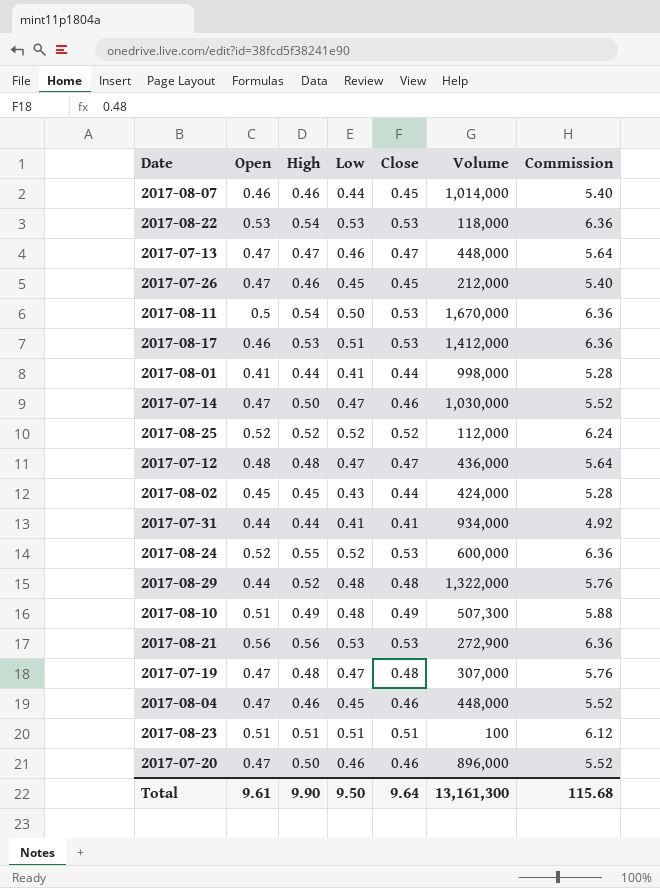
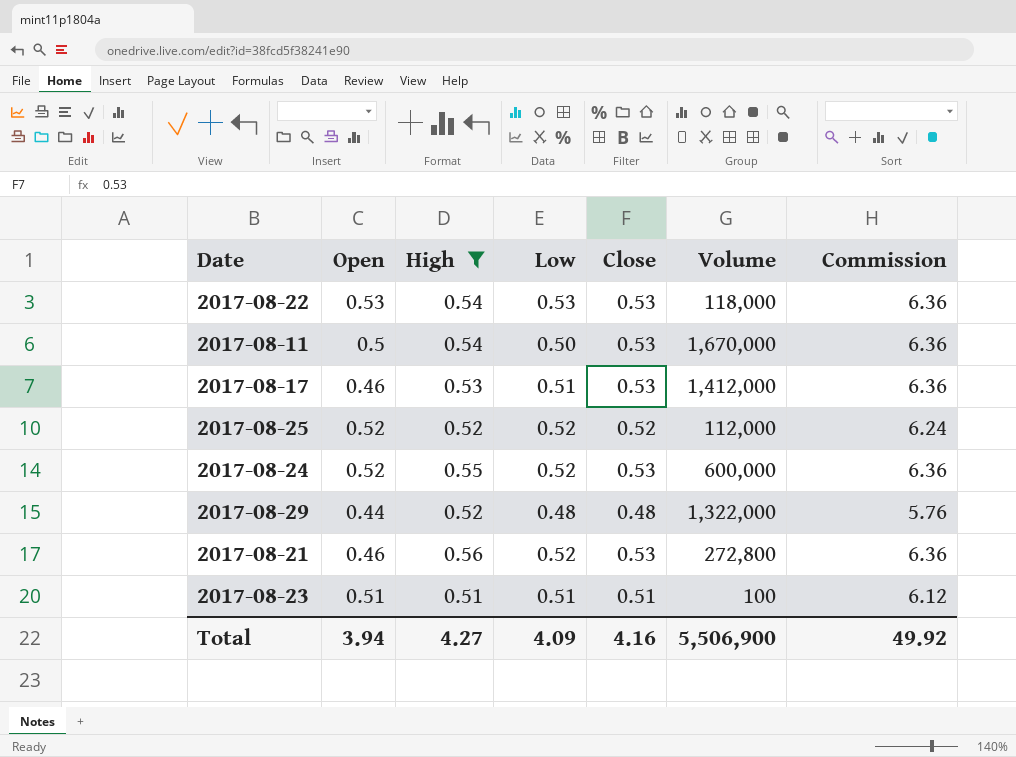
filter: none -> High >= 0.51
2017-08-21 | Open: 0.56 -> 0.46
2017-08-21 | Low: 0.53 -> 0.52
2017-08-21 | Volume: 272,900 -> 272,800
Total | Open: 9.61 -> 3.94
Total | High: 9.90 -> 4.27
Total | Low: 9.50 -> 4.09
Total | Close: 9.64 -> 4.16
Total | Volume: 13,161,300 -> 5,506,900
Total | Commission: 115.68 -> 49.92

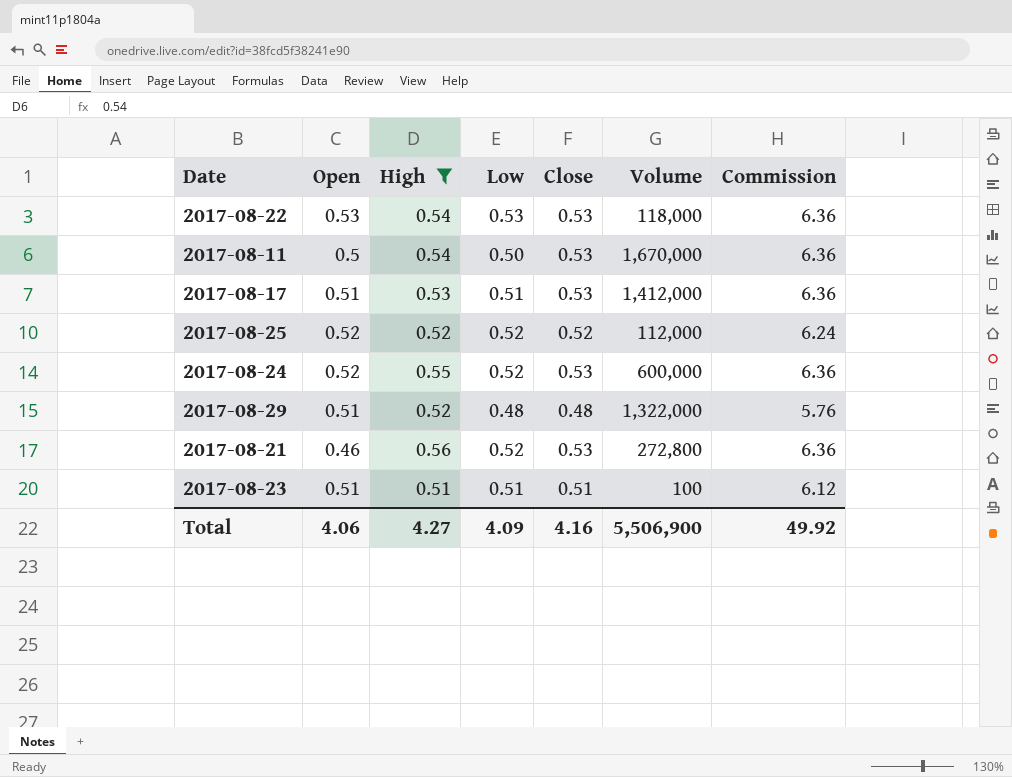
2017-08-17 | Open: 0.46 -> 0.51
2017-08-29 | Open: 0.44 -> 0.51
Total | Open: 3.94 -> 4.06

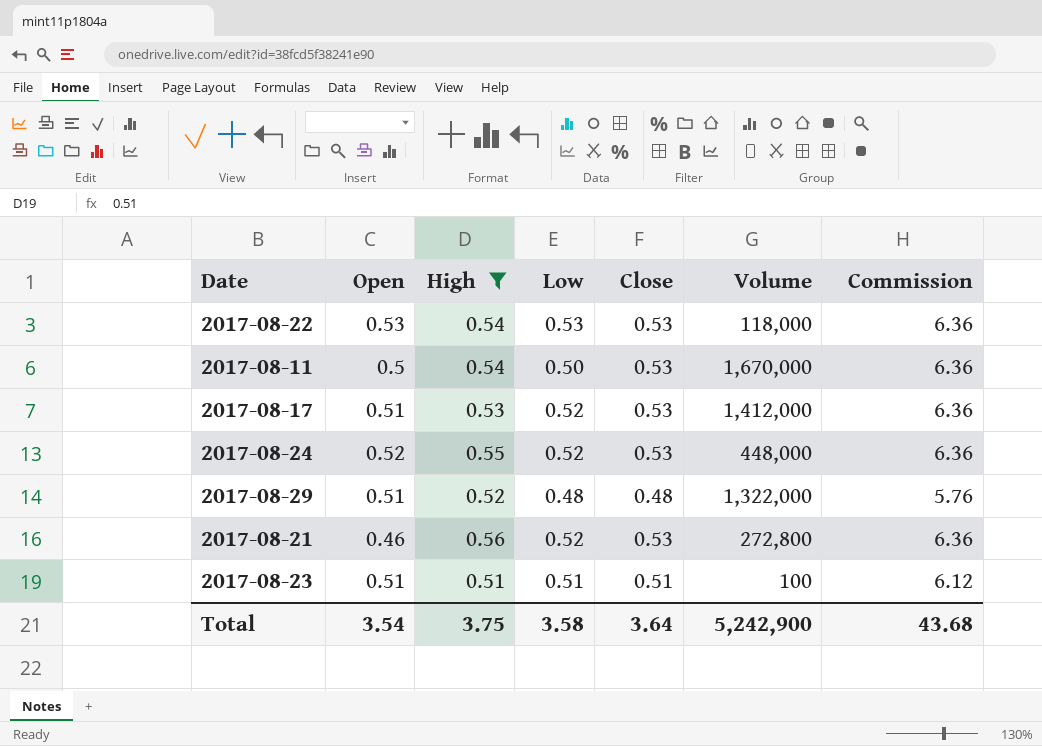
row 2017-08-25: 0.52 | 0.52 | 0.52 | 0.52 | 112,000 | 6.24 -> none
2017-08-17 | Low: 0.51 -> 0.52
2017-08-24 | Volume: 600,000 -> 448,000
Total | Open: 4.06 -> 3.54
Total | High: 4.27 -> 3.75
Total | Low: 4.09 -> 3.58
Total | Close: 4.16 -> 3.64
Total | Volume: 5,506,900 -> 5,242,900
Total | Commission: 49.92 -> 43.68

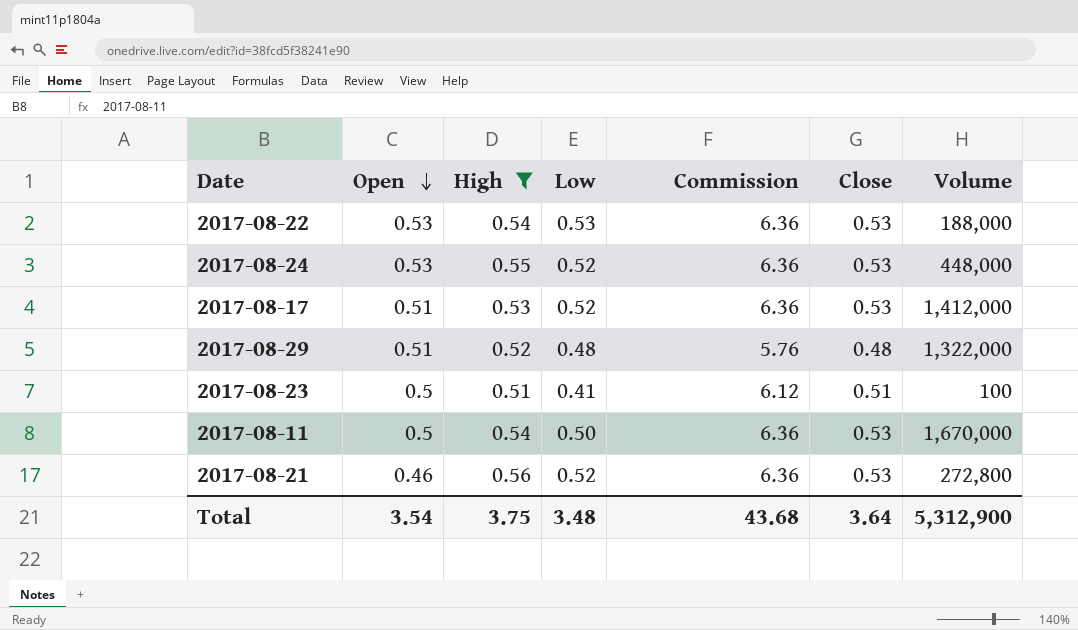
row order: none -> Open descending
column Commission | position: 7 -> 5
2017-08-22 | Volume: 118,000 -> 188,000
2017-08-24 | Open: 0.52 -> 0.53
2017-08-23 | Open: 0.51 -> 0.5
2017-08-23 | Low: 0.51 -> 0.41
Total | Low: 3.58 -> 3.48
Total | Volume: 5,242,900 -> 5,312,900

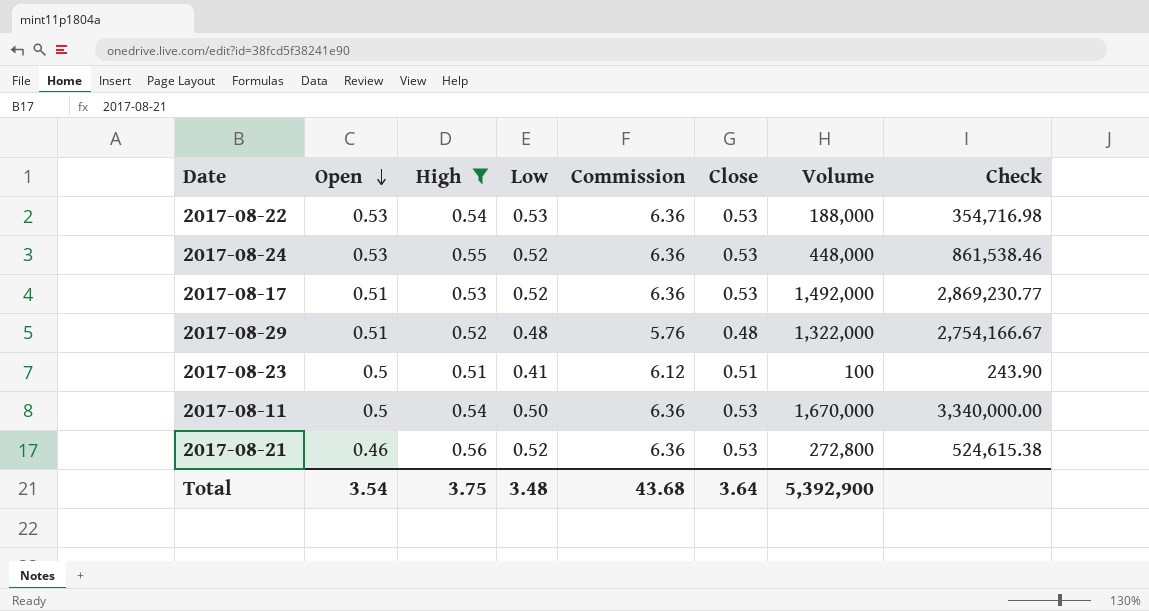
column Check | formula: none -> [Volume] / [Low]
2017-08-17 | Volume: 1,412,000 -> 1,492,000
Total | Volume: 5,312,900 -> 5,392,900

